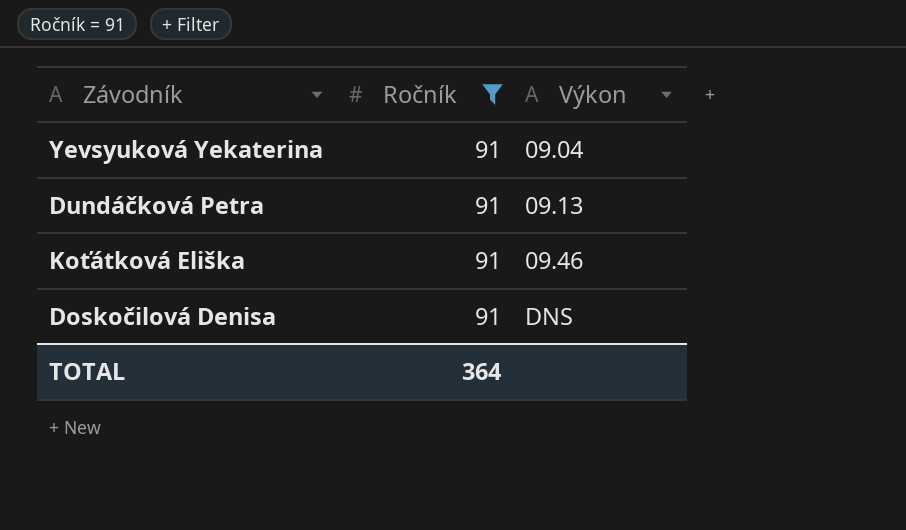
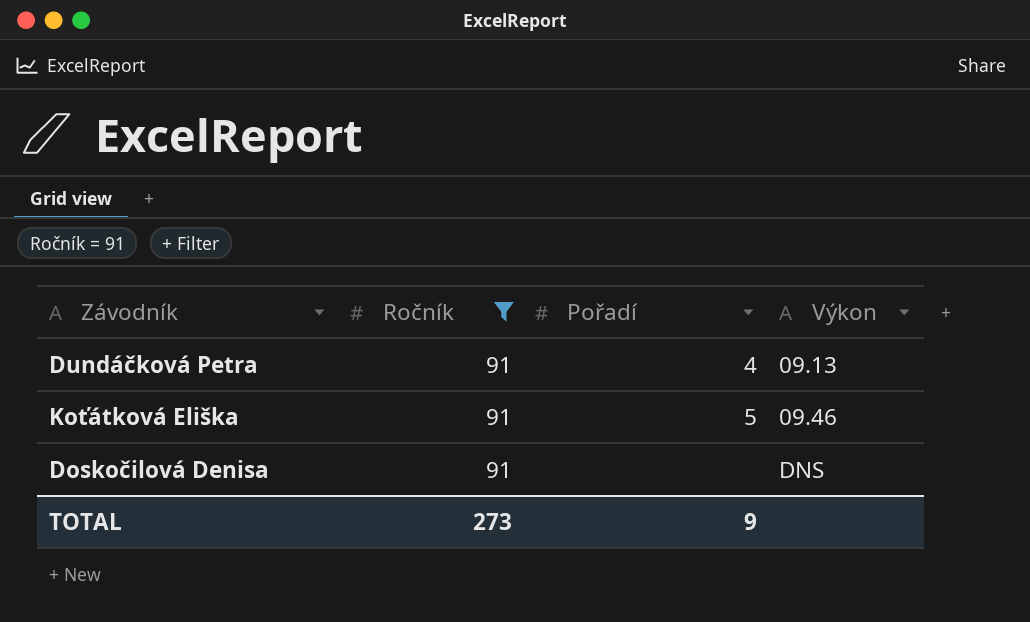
column Pořadí | position: none -> 3
row Yevsyuková Yekaterina: 91 | 09.04 -> none
TOTAL | Ročník: 364 -> 273

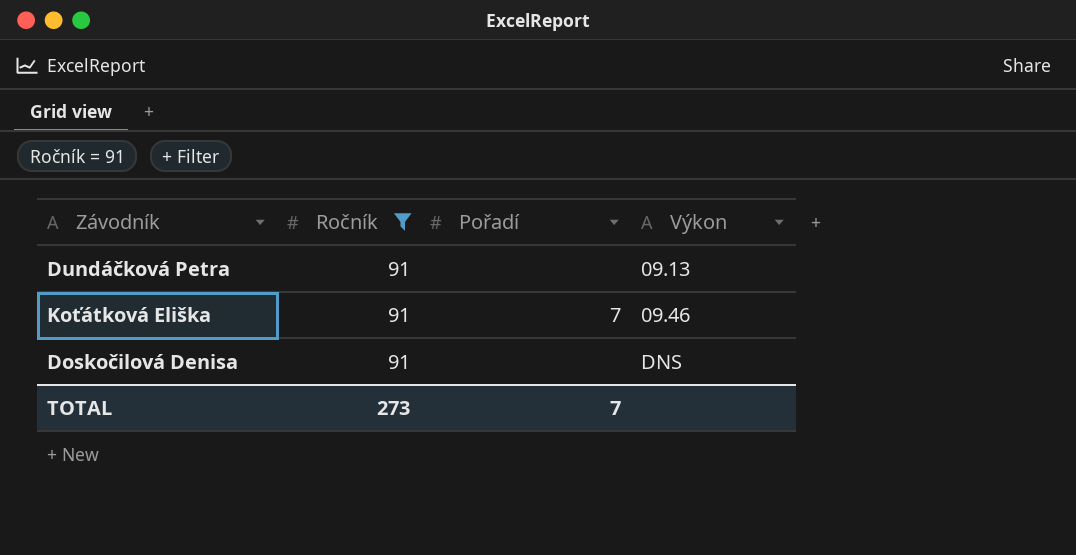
Dundáčková Petra | Pořadí: 4 -> none
Koťátková Eliška | Pořadí: 5 -> 7
TOTAL | Pořadí: 9 -> 7

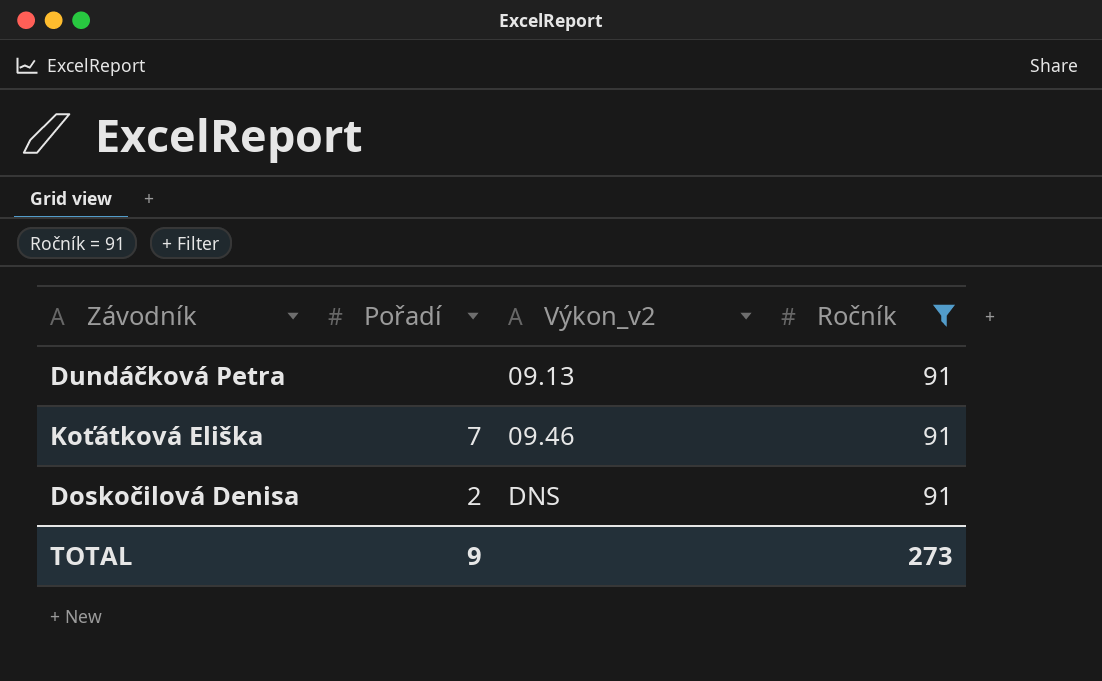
column name: Výkon -> Výkon_v2
column Ročník | position: 2 -> 4
Doskočilová Denisa | Pořadí: none -> 2
TOTAL | Pořadí: 7 -> 9

